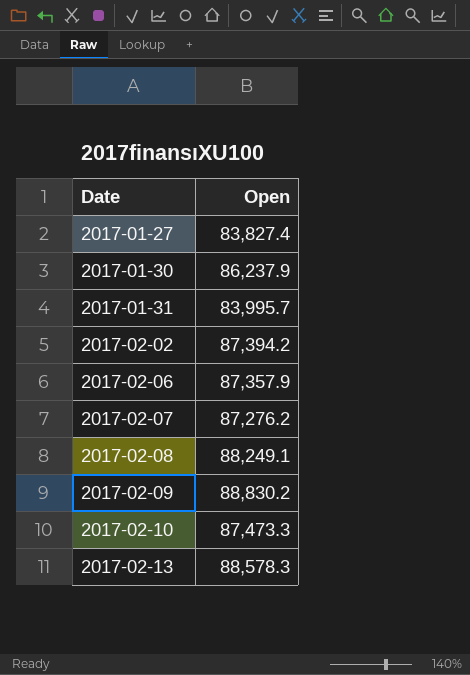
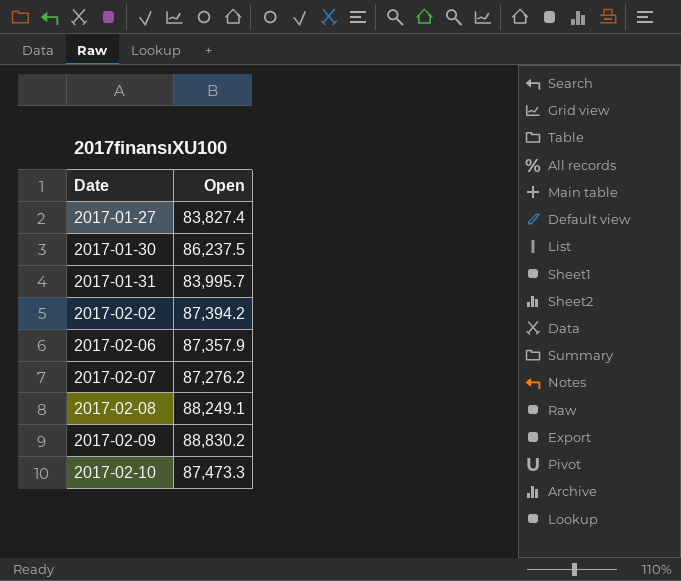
row 2017-02-13: 88,578.3 -> none
2017-01-30 | Open: 86,237.9 -> 86,237.5

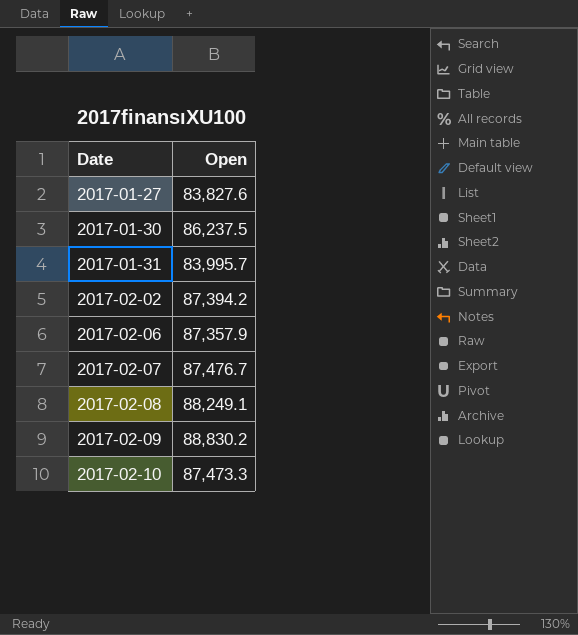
2017-01-27 | Open: 83,827.4 -> 83,827.6
2017-02-07 | Open: 87,276.2 -> 87,476.7

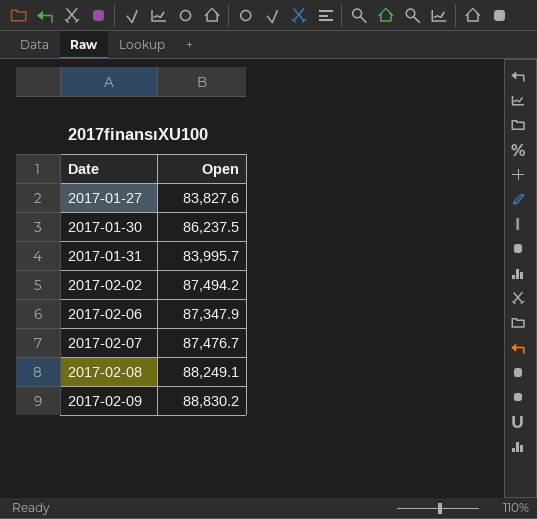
row 2017-02-10: 87,473.3 -> none
2017-02-02 | Open: 87,394.2 -> 87,494.2
2017-02-06 | Open: 87,357.9 -> 87,347.9

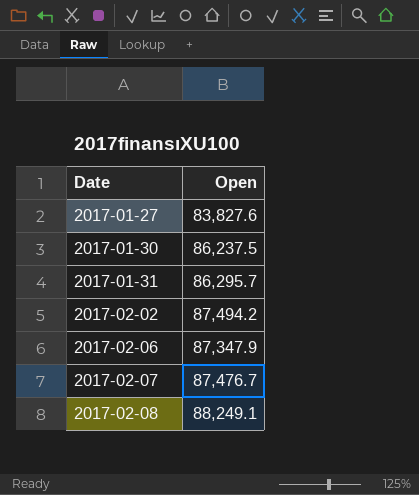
row 2017-02-09: 88,830.2 -> none
2017-01-31 | Open: 83,995.7 -> 86,295.7

